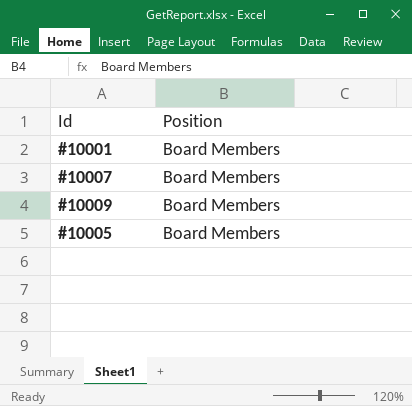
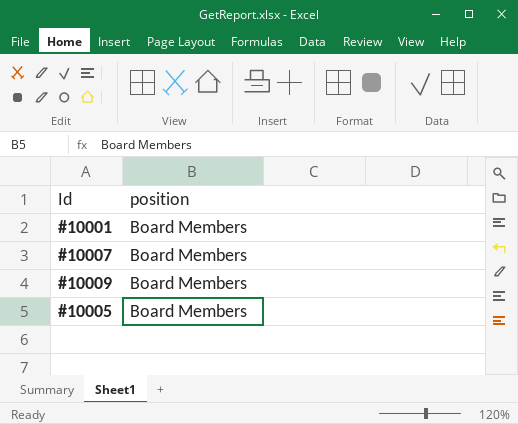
column name: Position -> position

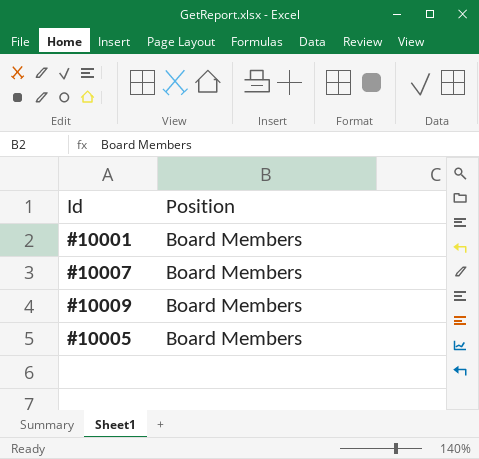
column name: position -> Position

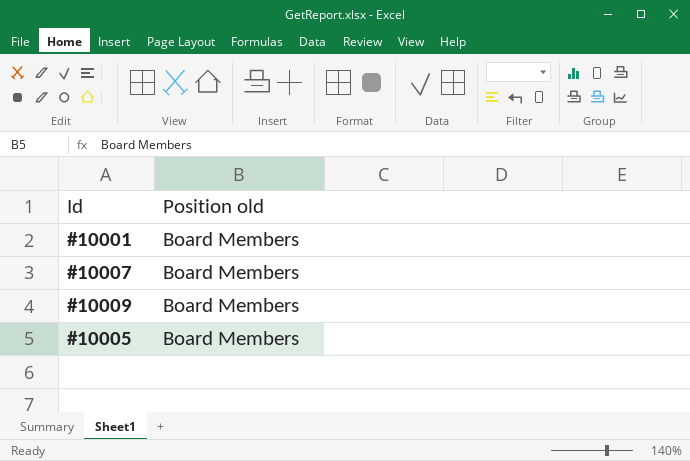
column name: Position -> Position old

